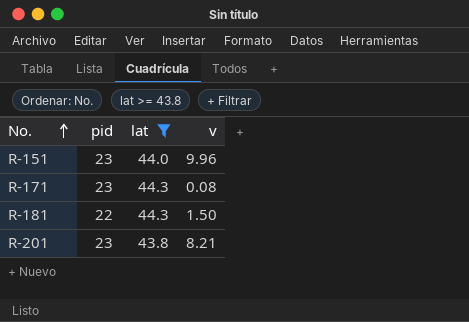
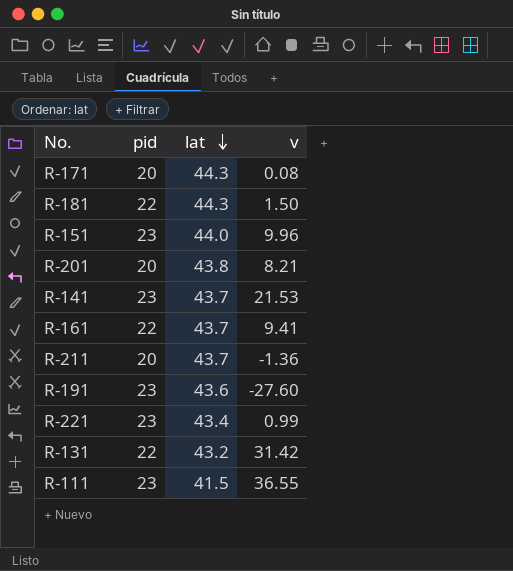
filter: lat >= 43.8 -> none
row order: No. ascending -> lat descending
R-171 | pid: 23 -> 20
R-201 | pid: 23 -> 20

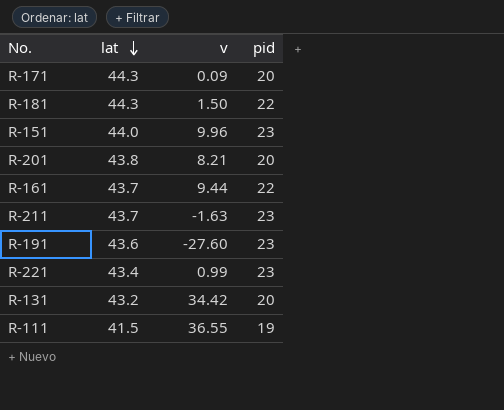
column pid | position: 2 -> 4
row R-141: 23 | 43.7 | 21.53 -> none
R-171 | v: 0.08 -> 0.09
R-161 | v: 9.41 -> 9.44
R-211 | v: -1.36 -> -1.63
R-211 | pid: 20 -> 23
R-131 | v: 31.42 -> 34.42
R-131 | pid: 22 -> 20
R-111 | pid: 23 -> 19

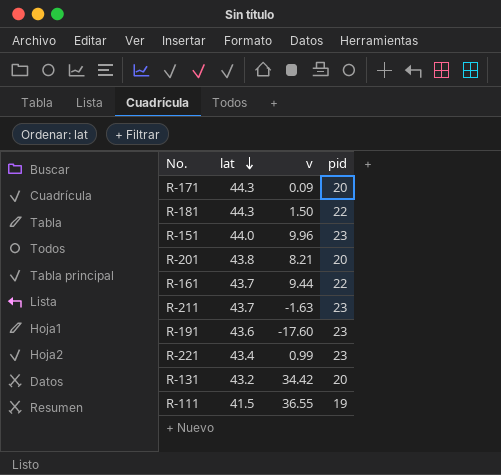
R-191 | v: -27.60 -> -17.60

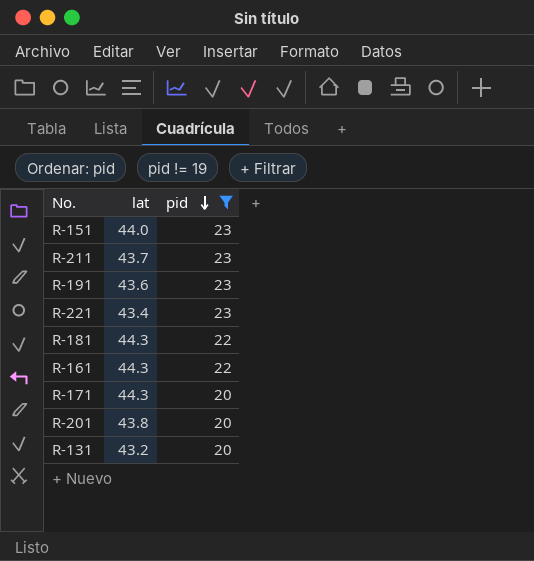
filter: none -> pid != 19
row order: lat descending -> pid descending
column v | position: 3 -> none
R-161 | lat: 43.7 -> 44.3

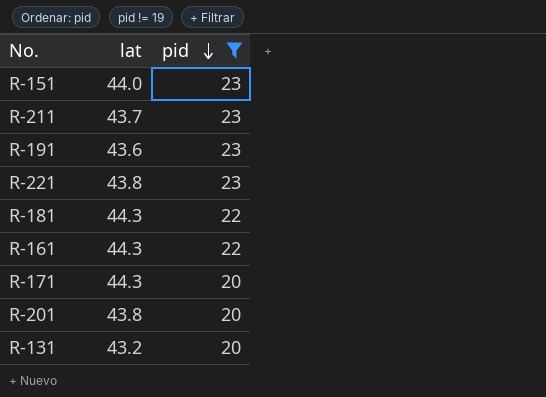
R-221 | lat: 43.4 -> 43.8

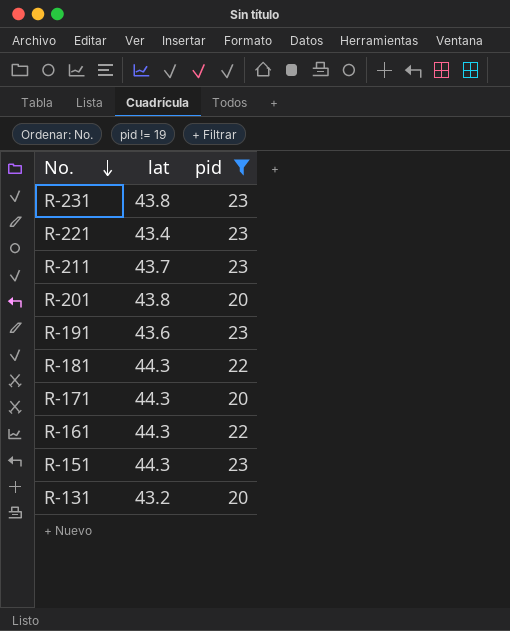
row order: pid descending -> No. descending
row R-231: none -> 43.8 | 23
R-221 | lat: 43.8 -> 43.4
R-151 | lat: 44.0 -> 44.3

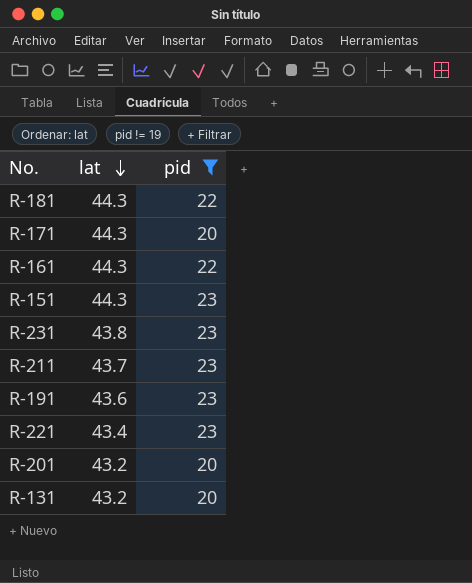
row order: No. descending -> lat descending
R-201 | lat: 43.8 -> 43.2

